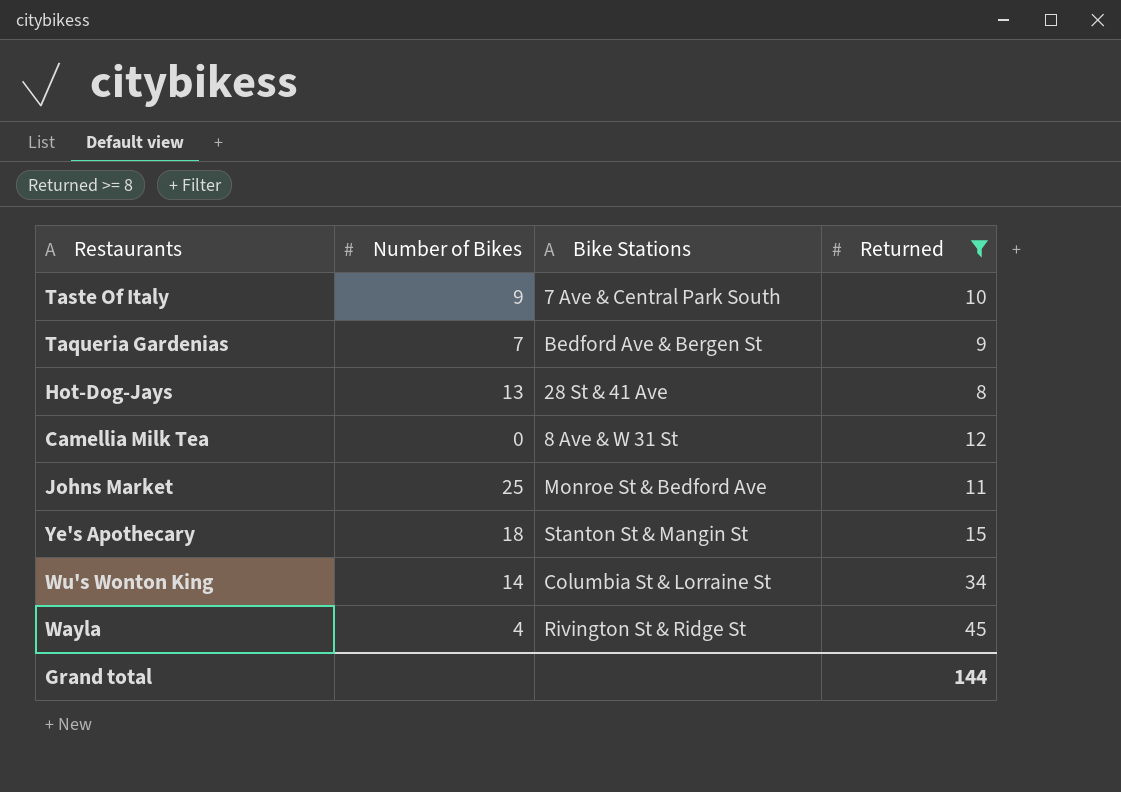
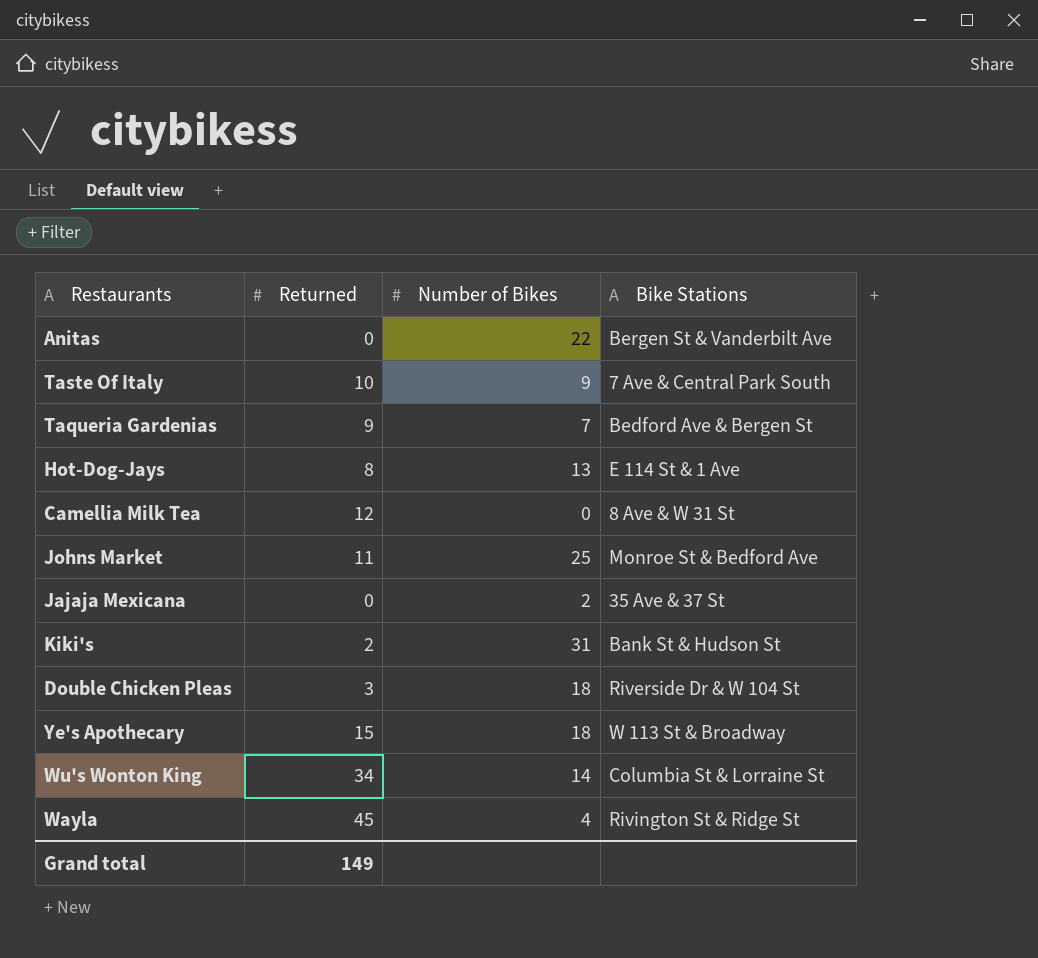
filter: Returned >= 8 -> none
column Returned | position: 4 -> 2
Hot-Dog-Jays | Bike Stations: 28 St & 41 Ave -> E 114 St & 1 Ave
Ye's Apothecary | Bike Stations: Stanton St & Mangin St -> W 113 St & Broadway
Grand total | Returned: 144 -> 149

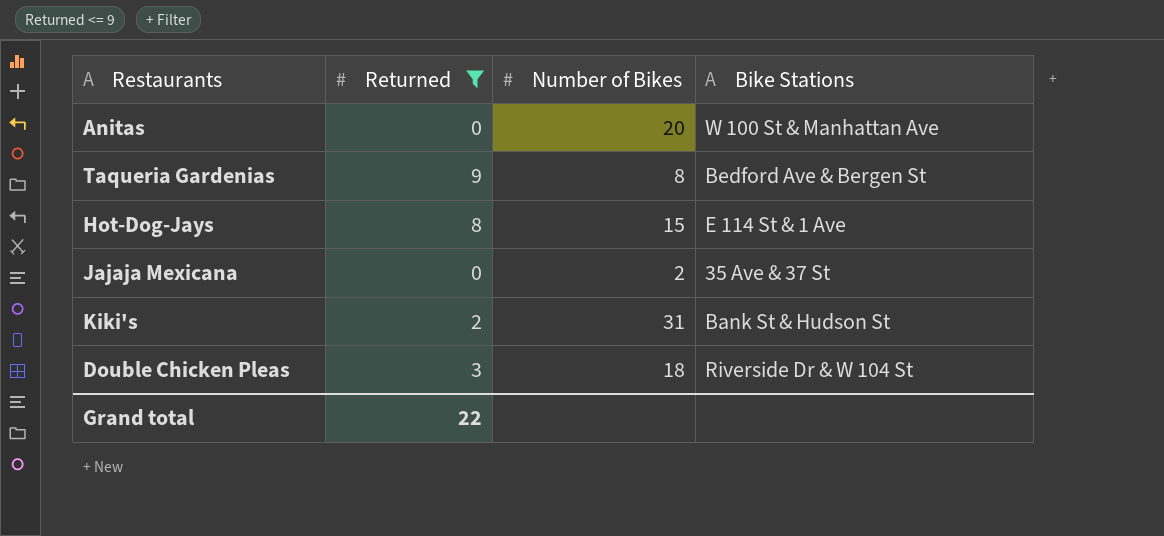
filter: none -> Returned <= 9
Anitas | Number of Bikes: 22 -> 20
Anitas | Bike Stations: Bergen St & Vanderbilt Ave -> W 100 St & Manhattan Ave
Taqueria Gardenias | Number of Bikes: 7 -> 8
Hot-Dog-Jays | Number of Bikes: 13 -> 15
Grand total | Returned: 149 -> 22

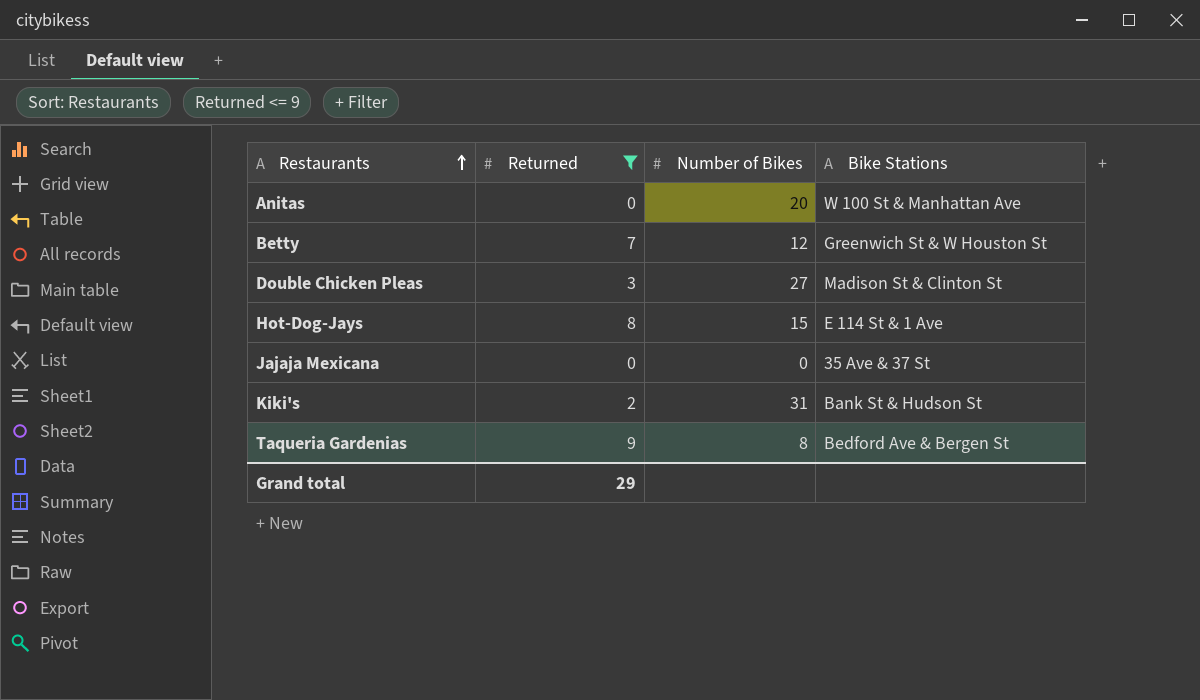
row order: none -> Restaurants ascending
row Betty: none -> 7 | 12 | Greenwich St & W Houston St
Double Chicken Pleas | Number of Bikes: 18 -> 27
Double Chicken Pleas | Bike Stations: Riverside Dr & W 104 St -> Madison St & Clinton St
Jajaja Mexicana | Number of Bikes: 2 -> 0
Grand total | Returned: 22 -> 29

